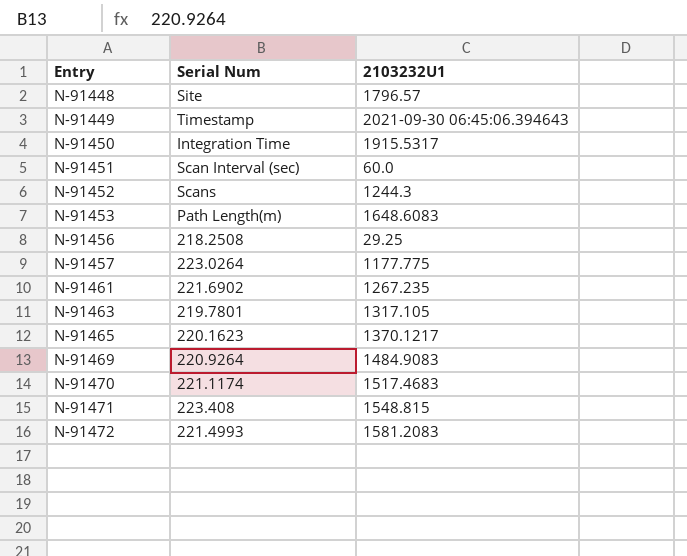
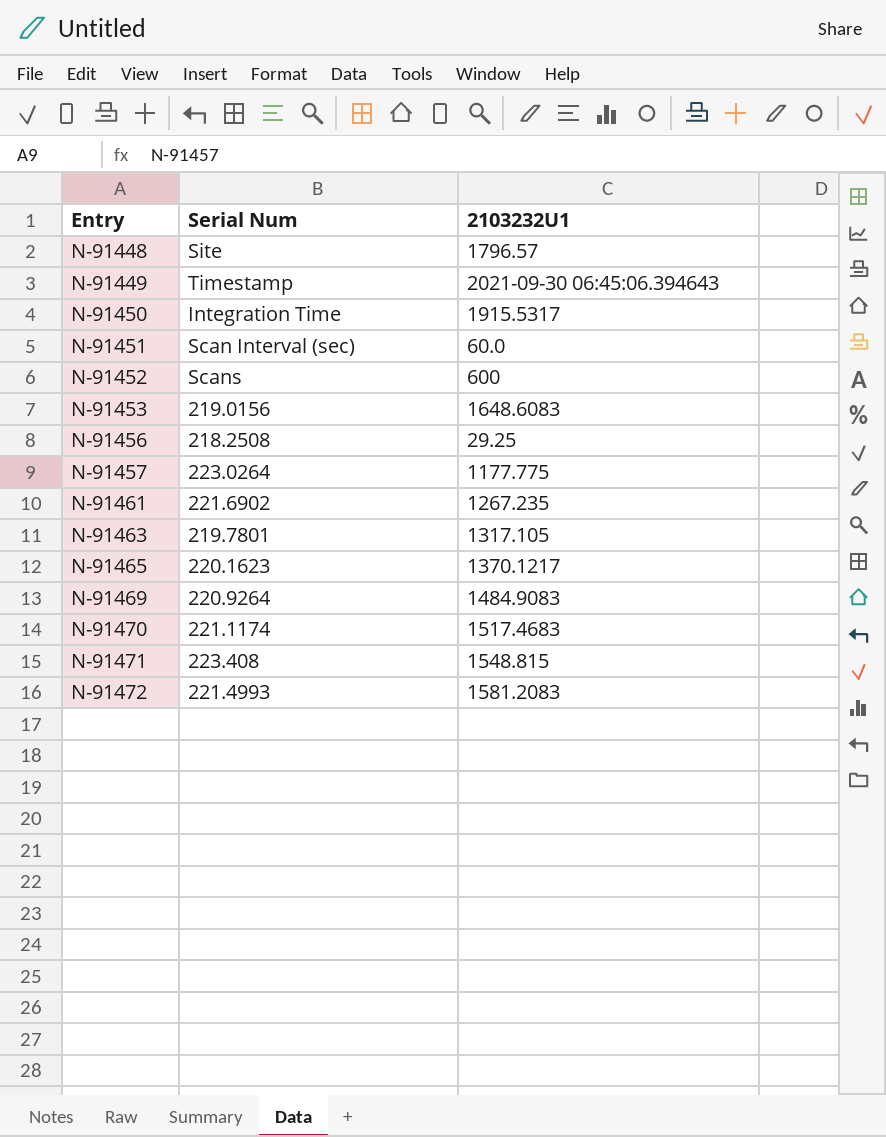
N-91452 | 2103232U1: 1244.3 -> 600
N-91453 | Serial Num: Path Length(m) -> 219.0156

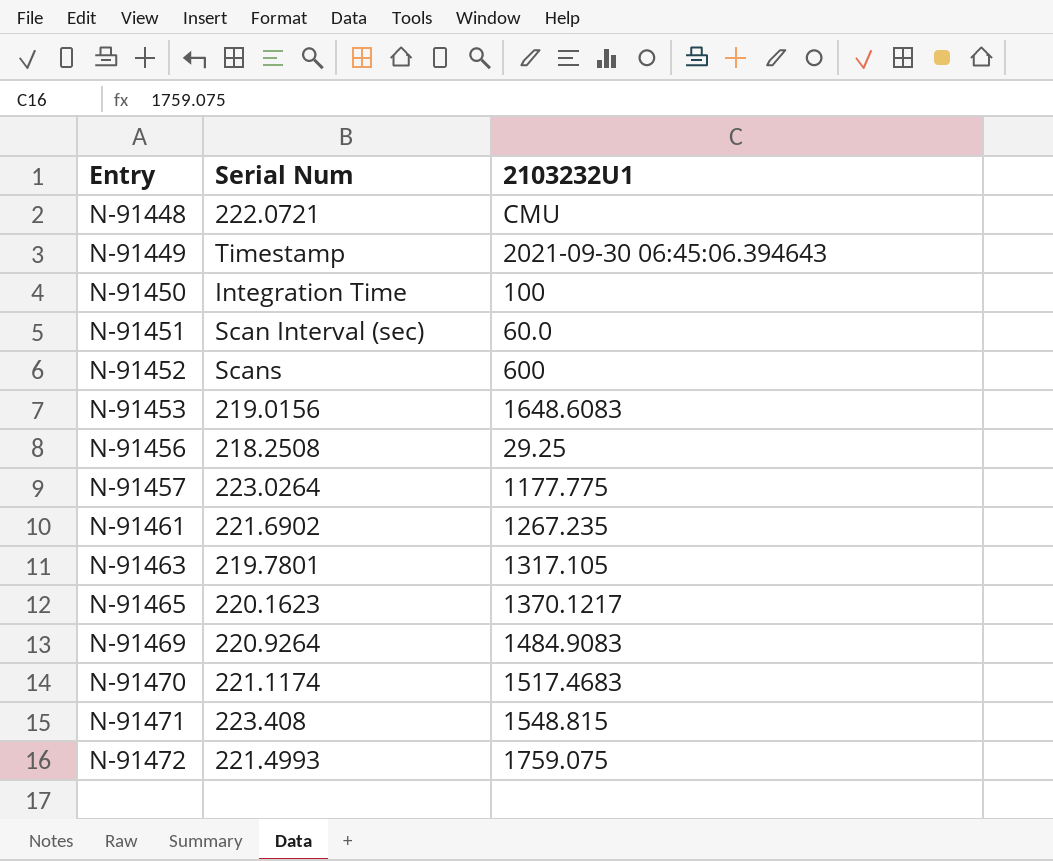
N-91448 | Serial Num: Site -> 222.0721
N-91448 | 2103232U1: 1796.57 -> CMU
N-91450 | 2103232U1: 1915.5317 -> 100
N-91472 | 2103232U1: 1581.2083 -> 1759.075

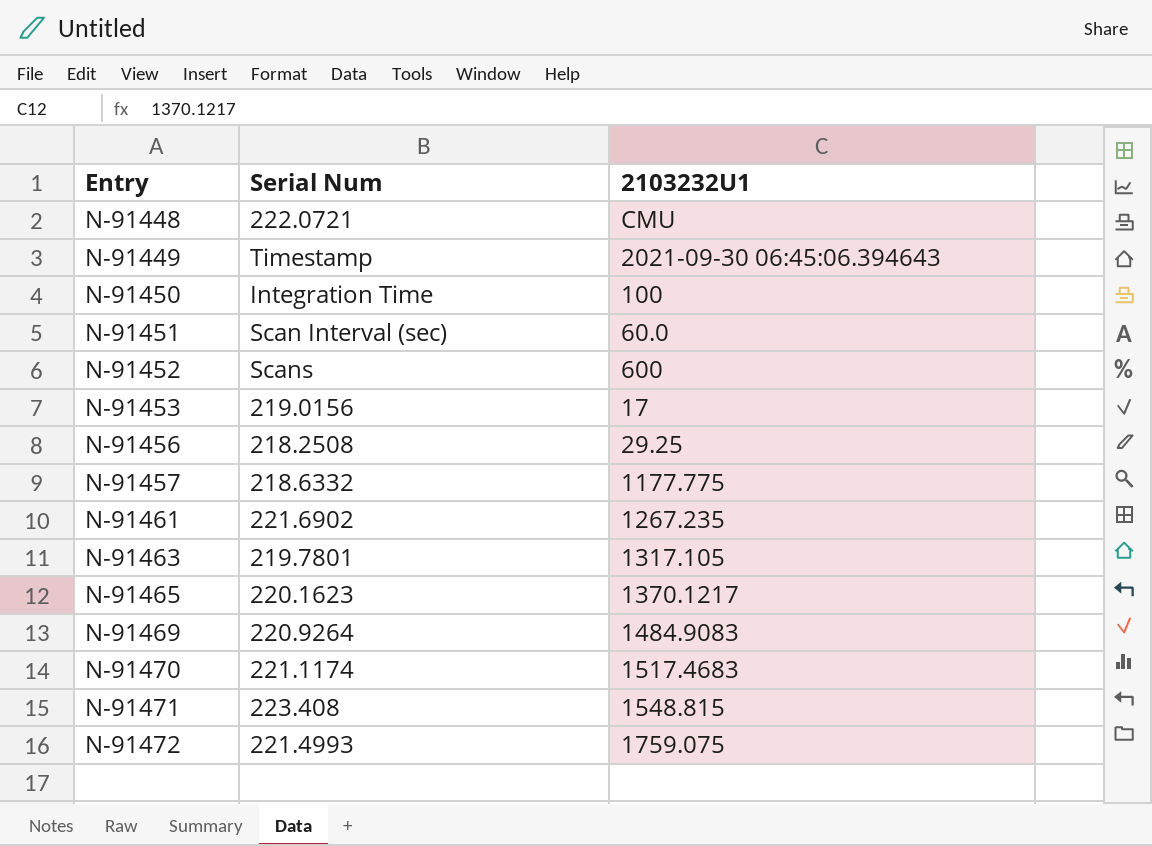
N-91453 | 2103232U1: 1648.6083 -> 17
N-91457 | Serial Num: 223.0264 -> 218.6332

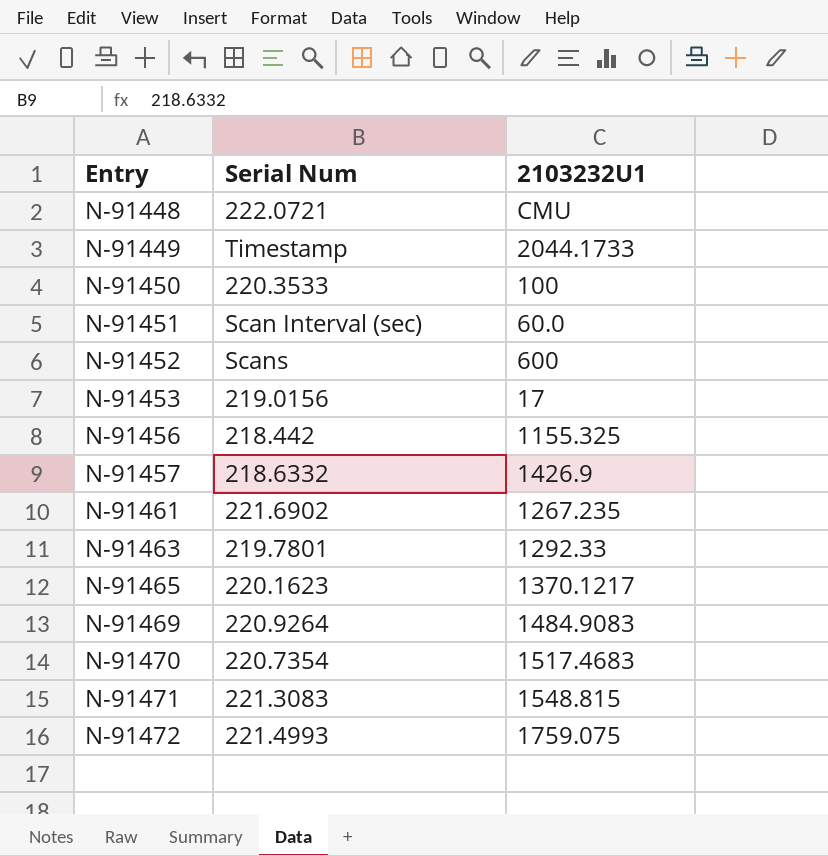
N-91449 | 2103232U1: 2021-09-30 06:45:06.394643 -> 2044.1733
N-91450 | Serial Num: Integration Time -> 220.3533
N-91456 | Serial Num: 218.2508 -> 218.442
N-91456 | 2103232U1: 29.25 -> 1155.325
N-91457 | 2103232U1: 1177.775 -> 1426.9
N-91463 | 2103232U1: 1317.105 -> 1292.33
N-91470 | Serial Num: 221.1174 -> 220.7354
N-91471 | Serial Num: 223.408 -> 221.3083

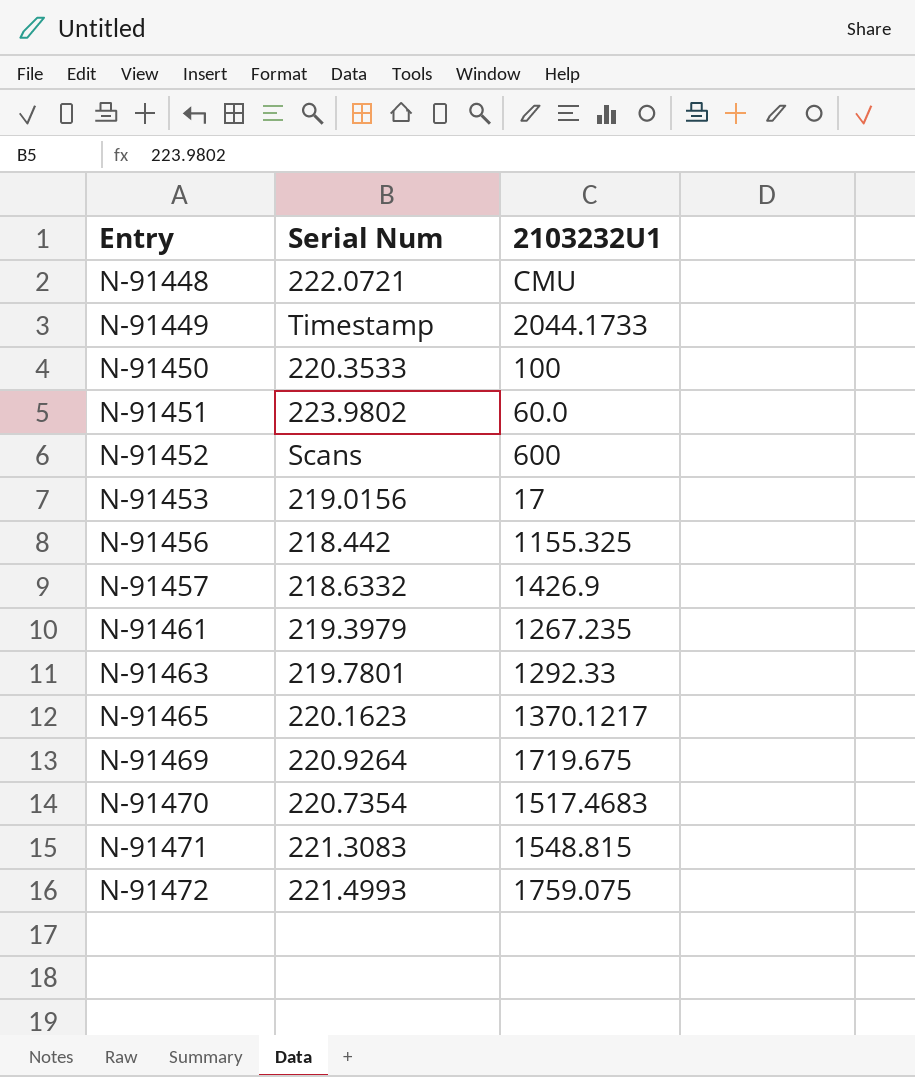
N-91451 | Serial Num: Scan Interval (sec) -> 223.9802
N-91461 | Serial Num: 221.6902 -> 219.3979
N-91469 | 2103232U1: 1484.9083 -> 1719.675

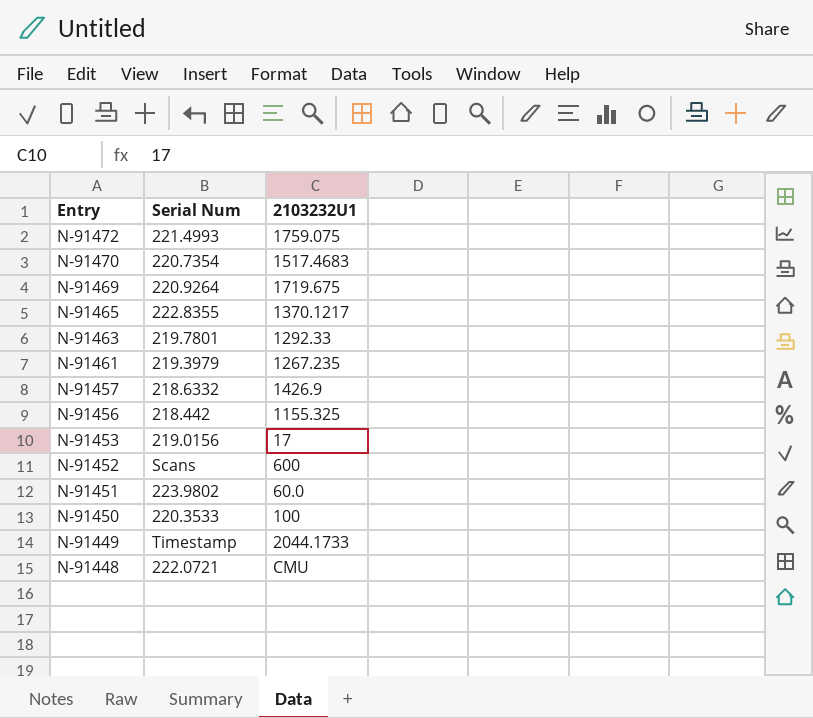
row order: Entry ascending -> Entry descending
row N-91471: 221.3083 | 1548.815 -> none
N-91465 | Serial Num: 220.1623 -> 222.8355

